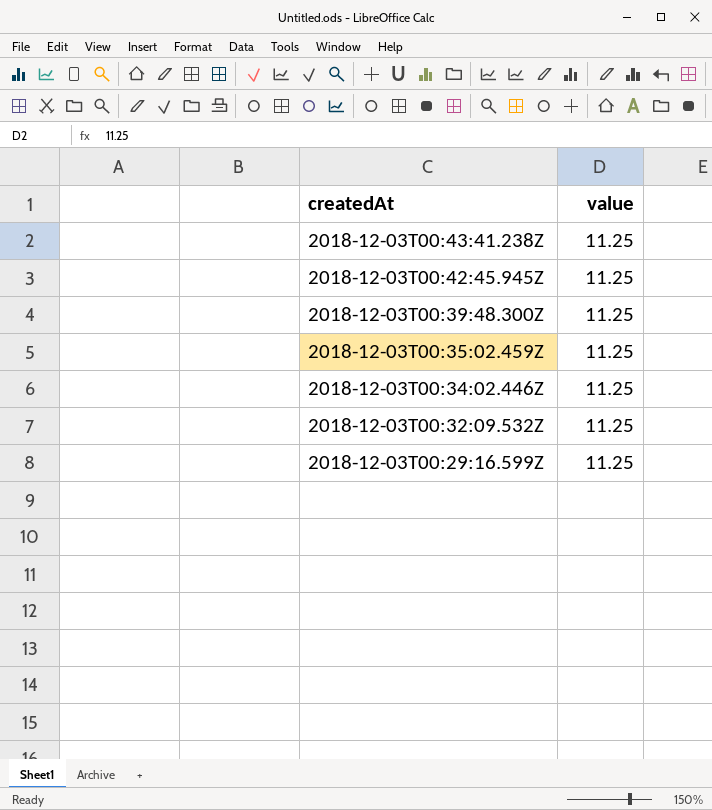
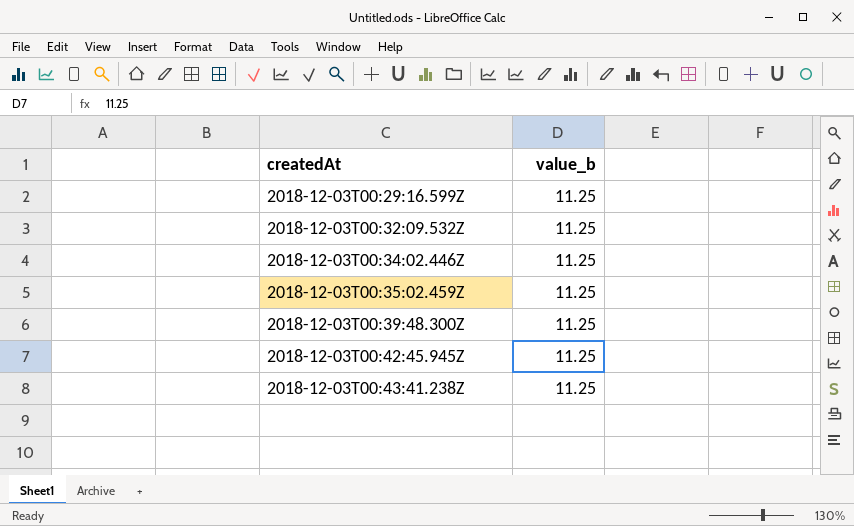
row order: createdAt descending -> createdAt ascending
column name: value -> value_b

